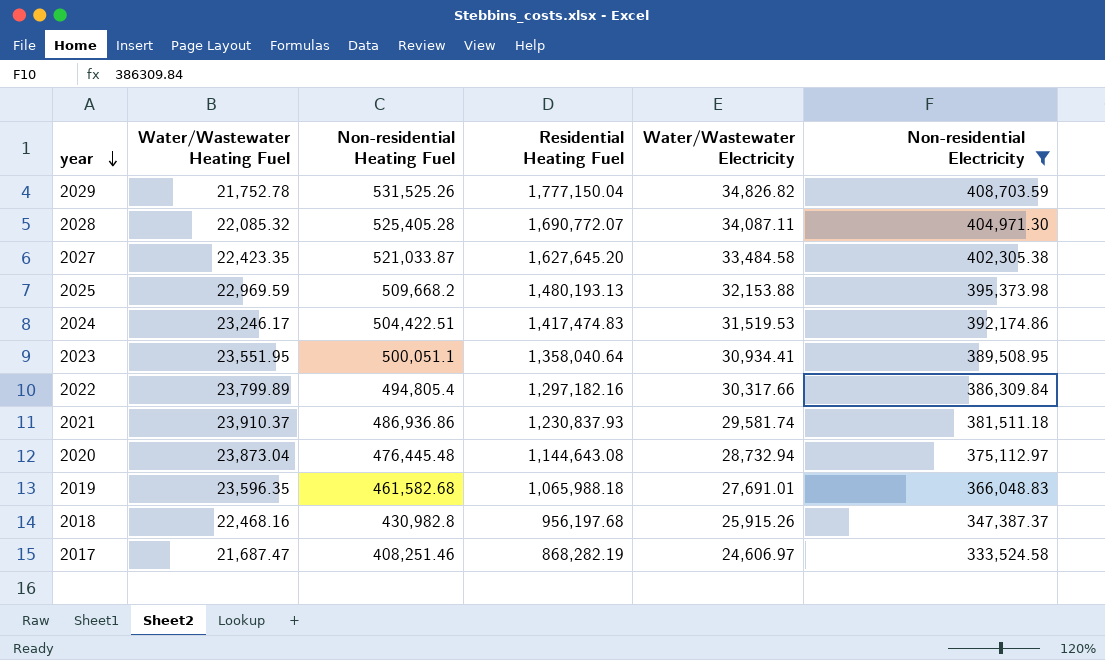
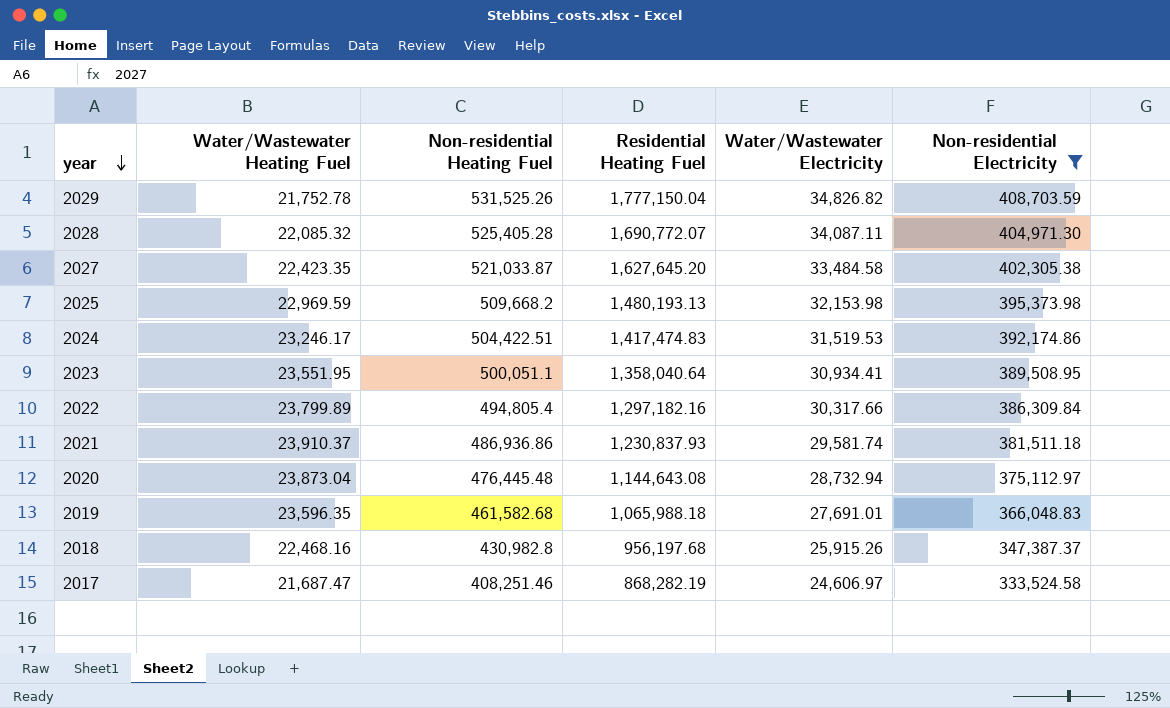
2025 | Water/Wastewater Electricity: 32,153.88 -> 32,153.98

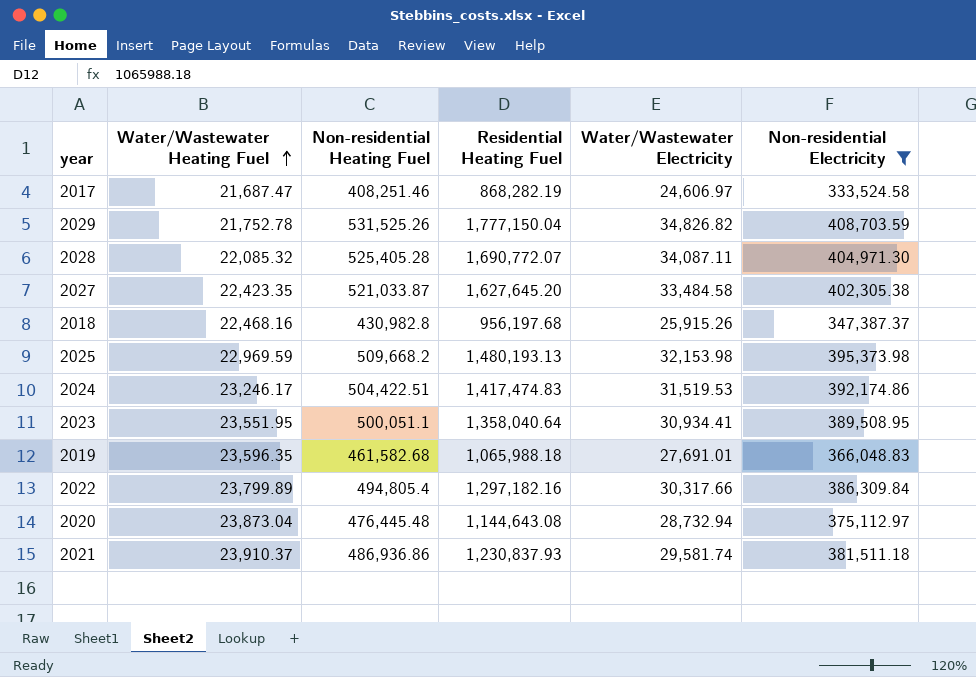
row order: year descending -> Water/Wastewater Heating Fuel ascending

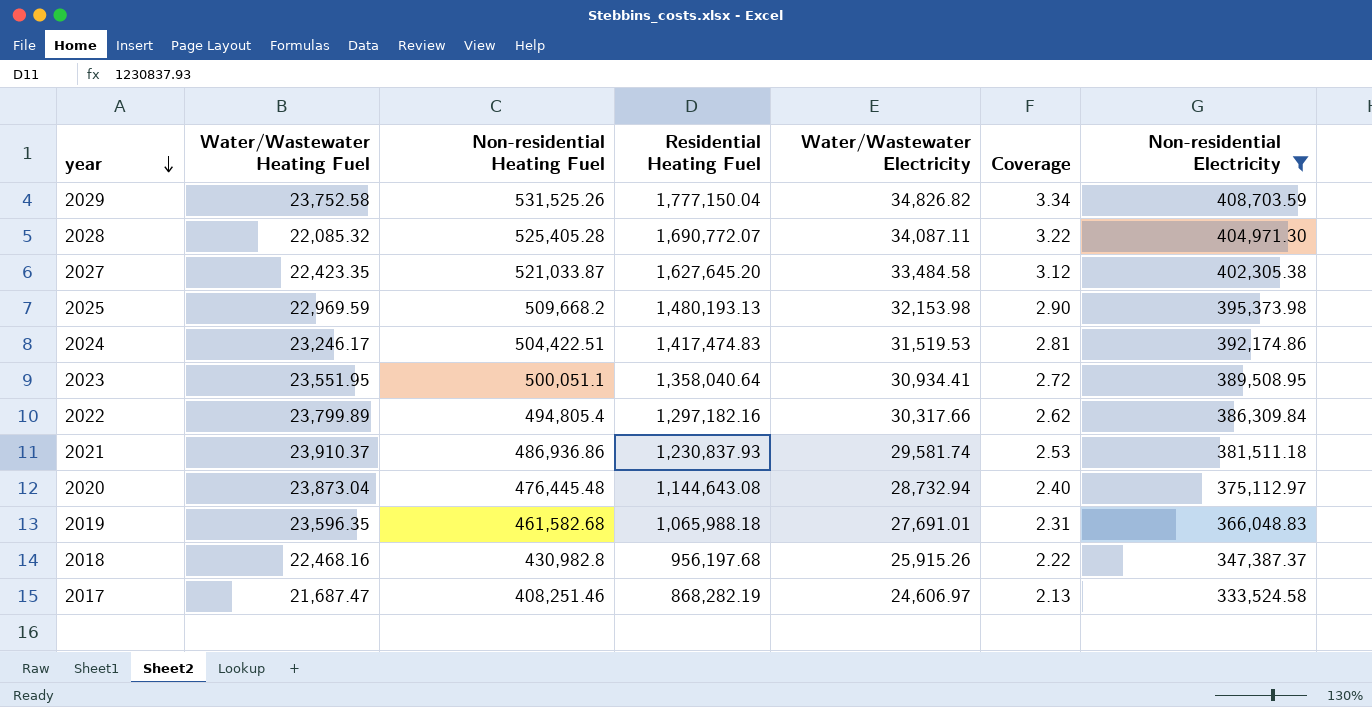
row order: Water/Wastewater Heating Fuel ascending -> year descending
column Coverage | formula: none -> [Residential Heating Fuel] / [Non-residential Heating Fuel]
2029 | Water/Wastewater Heating Fuel: 21,752.78 -> 23,752.58

